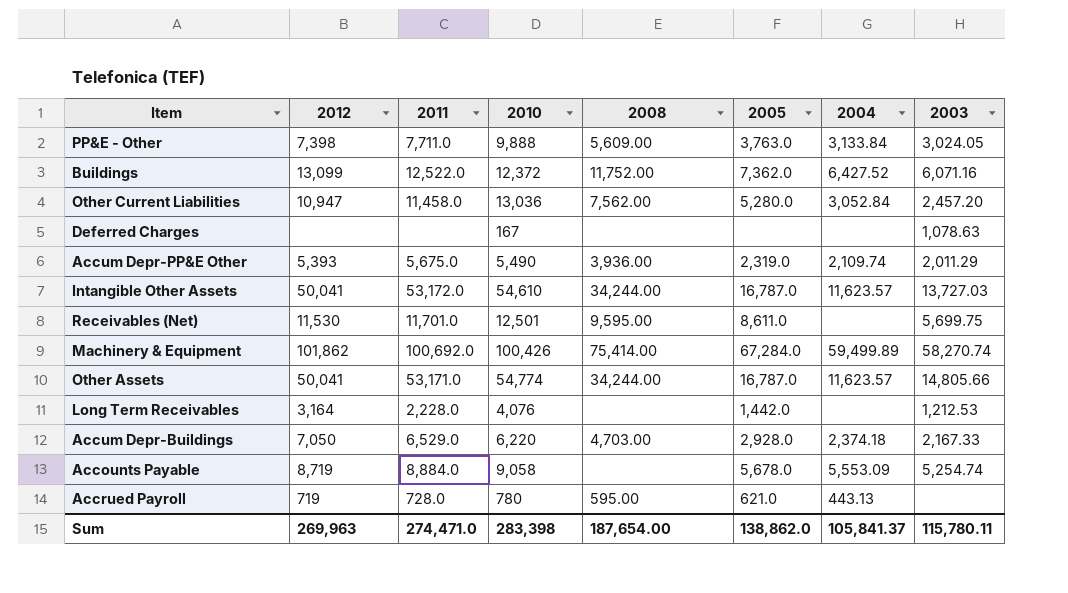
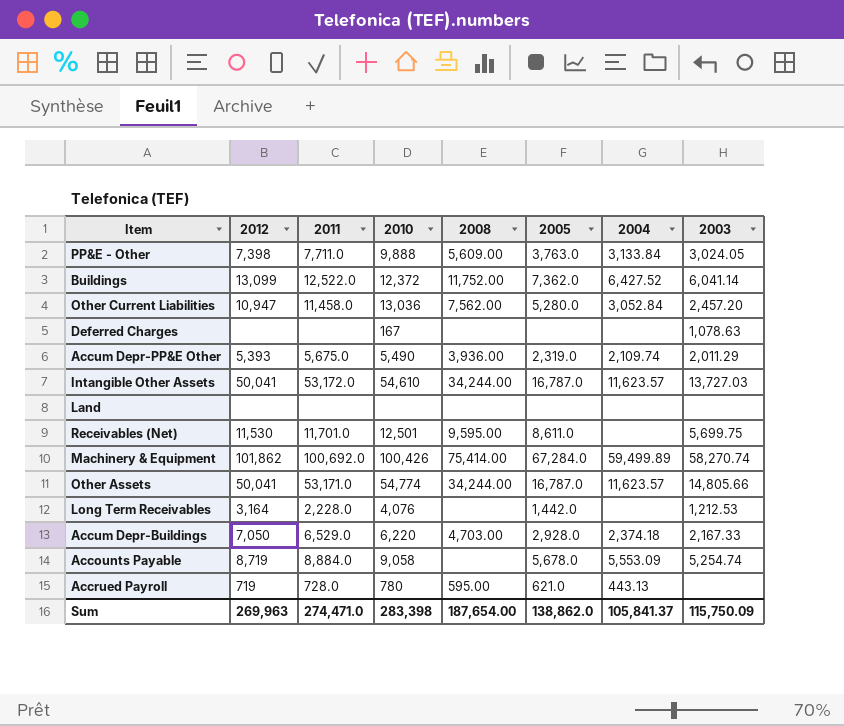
Buildings | 2003: 6,071.16 -> 6,041.14
row Land: none -> none | none | none | none | none | none | none
Sum | 2003: 115,780.11 -> 115,750.09

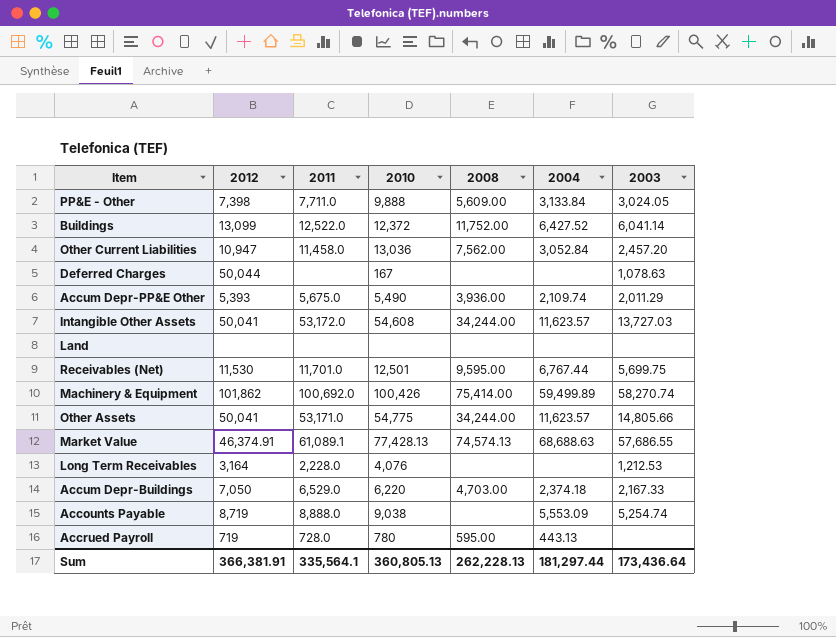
column 2005 | position: 6 -> none
Deferred Charges | 2012: none -> 50,044
Intangible Other Assets | 2010: 54,610 -> 54,608
Receivables (Net) | 2004: none -> 6,767.44
Other Assets | 2010: 54,774 -> 54,775
row Market Value: none -> 46,374.91 | 61,089.1 | 77,428.13 | 74,574.13 | 68,688.63 | 57,686.55
Accounts Payable | 2011: 8,884.0 -> 8,888.0
Accounts Payable | 2010: 9,058 -> 9,038
Sum | 2012: 269,963 -> 366,381.91
Sum | 2011: 274,471.0 -> 335,564.1
Sum | 2010: 283,398 -> 360,805.13
Sum | 2008: 187,654.00 -> 262,228.13
Sum | 2004: 105,841.37 -> 181,297.44
Sum | 2003: 115,750.09 -> 173,436.64

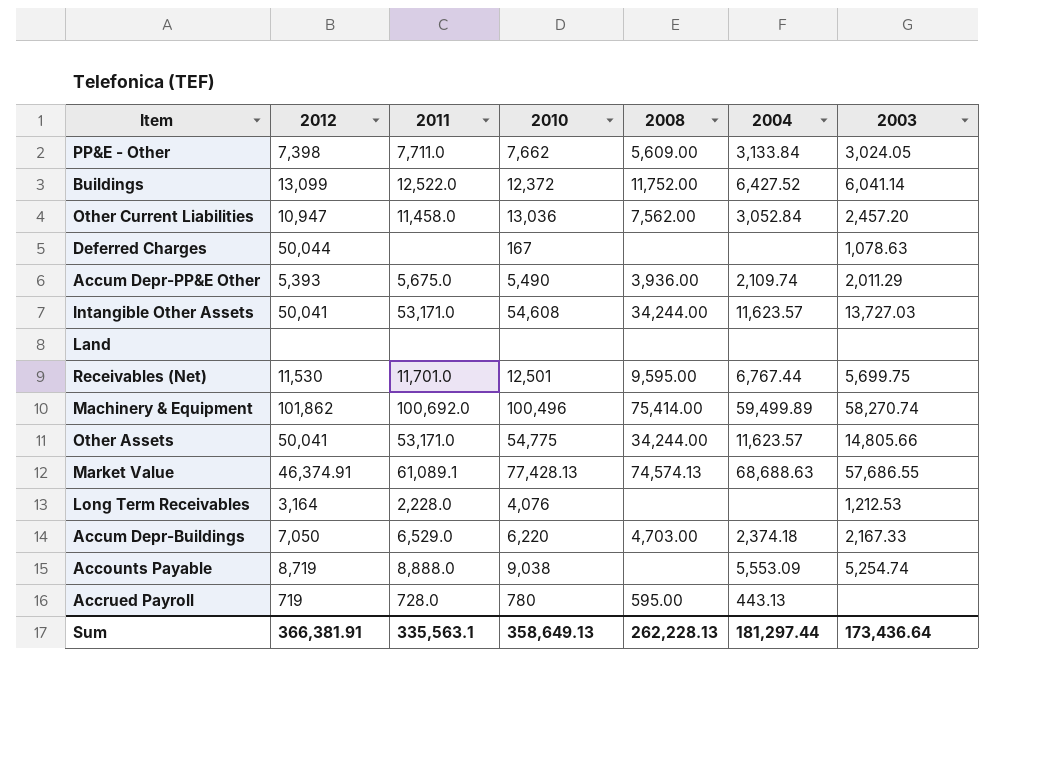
PP&E - Other | 2010: 9,888 -> 7,662
Intangible Other Assets | 2011: 53,172.0 -> 53,171.0
Machinery & Equipment | 2010: 100,426 -> 100,496
Sum | 2011: 335,564.1 -> 335,563.1
Sum | 2010: 360,805.13 -> 358,649.13

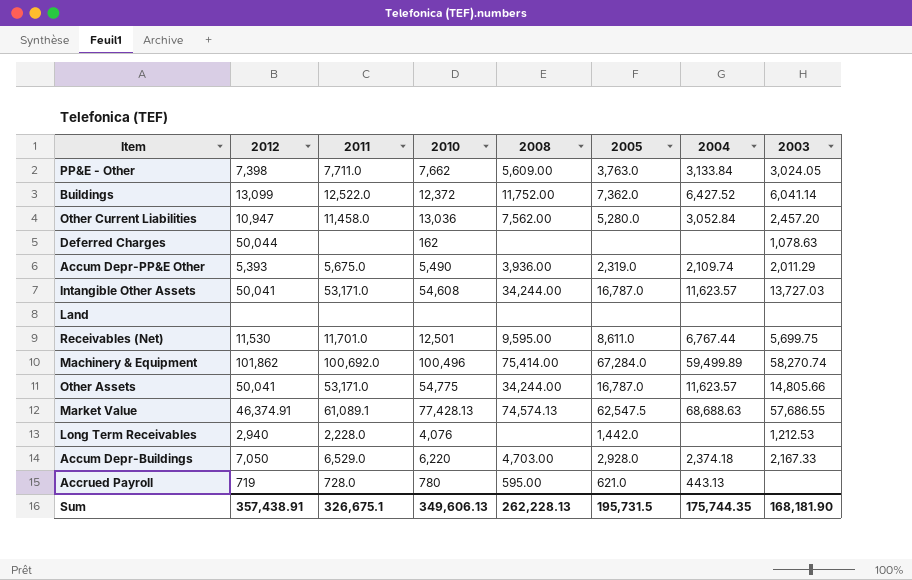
column 2005 | position: none -> 6
row Accounts Payable: 8,719 | 8,888.0 | 9,038 | none | 5,553.09 | 5,254.74 -> none
Deferred Charges | 2010: 167 -> 162
Long Term Receivables | 2012: 3,164 -> 2,940
Sum | 2012: 366,381.91 -> 357,438.91
Sum | 2011: 335,563.1 -> 326,675.1
Sum | 2010: 358,649.13 -> 349,606.13
Sum | 2004: 181,297.44 -> 175,744.35
Sum | 2003: 173,436.64 -> 168,181.90

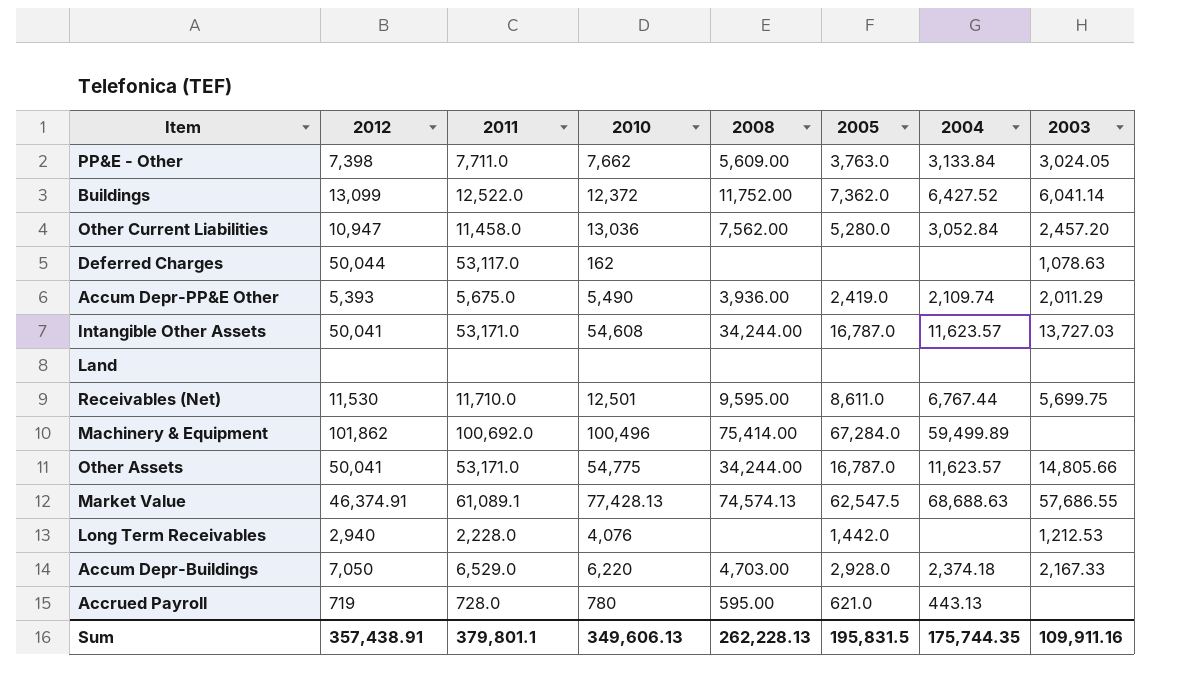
Deferred Charges | 2011: none -> 53,117.0
Accum Depr-PP&E Other | 2005: 2,319.0 -> 2,419.0
Receivables (Net) | 2011: 11,701.0 -> 11,710.0
Machinery & Equipment | 2003: 58,270.74 -> none
Sum | 2011: 326,675.1 -> 379,801.1
Sum | 2005: 195,731.5 -> 195,831.5
Sum | 2003: 168,181.90 -> 109,911.16

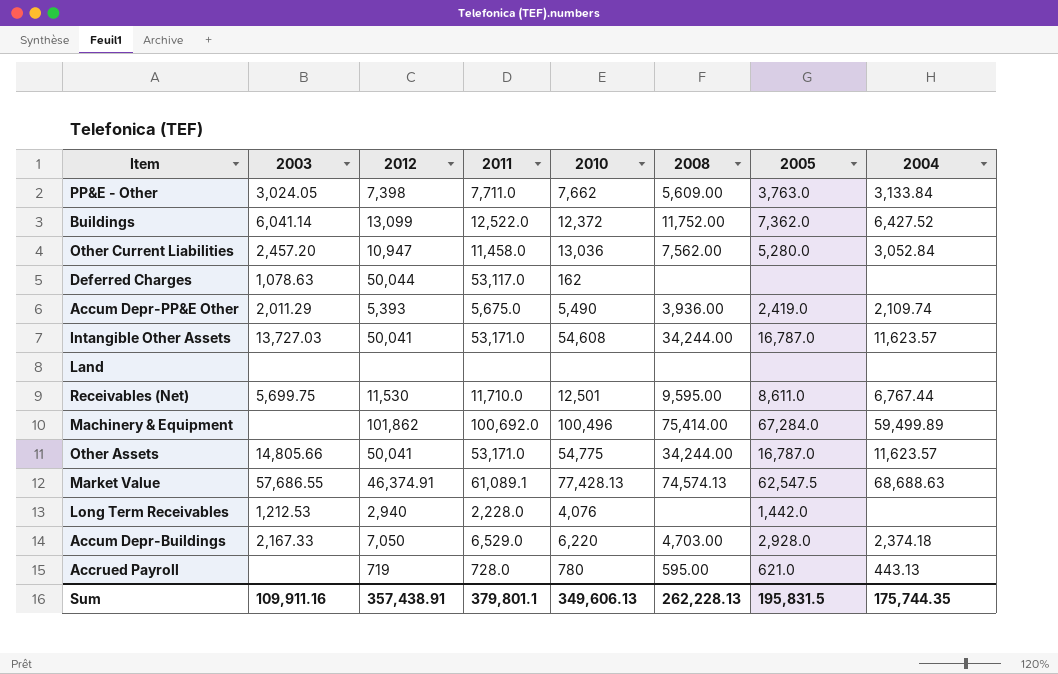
column 2003 | position: 8 -> 2

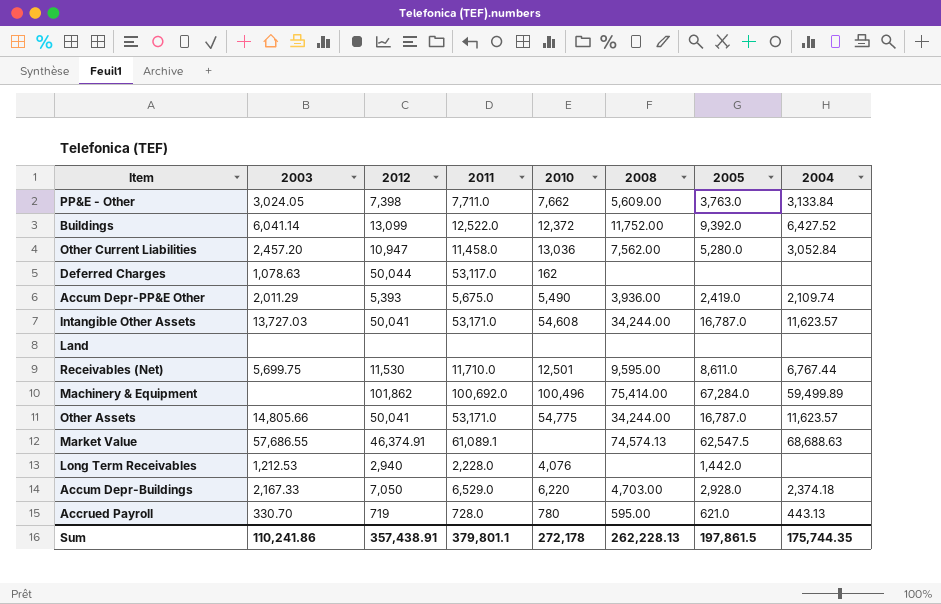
Buildings | 2005: 7,362.0 -> 9,392.0
Market Value | 2010: 77,428.13 -> none
Accrued Payroll | 2003: none -> 330.70
Sum | 2003: 109,911.16 -> 110,241.86
Sum | 2010: 349,606.13 -> 272,178
Sum | 2005: 195,831.5 -> 197,861.5

